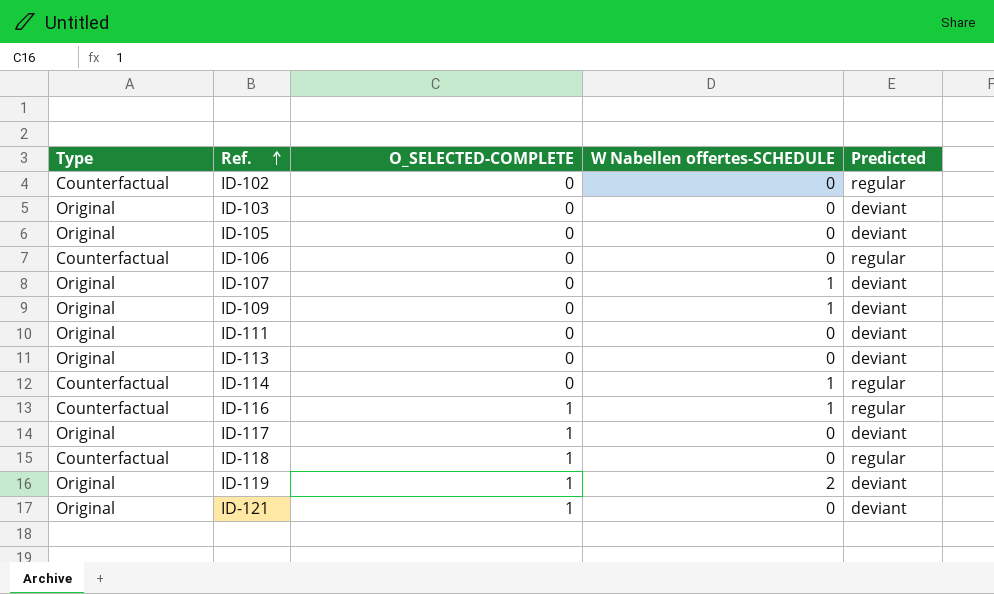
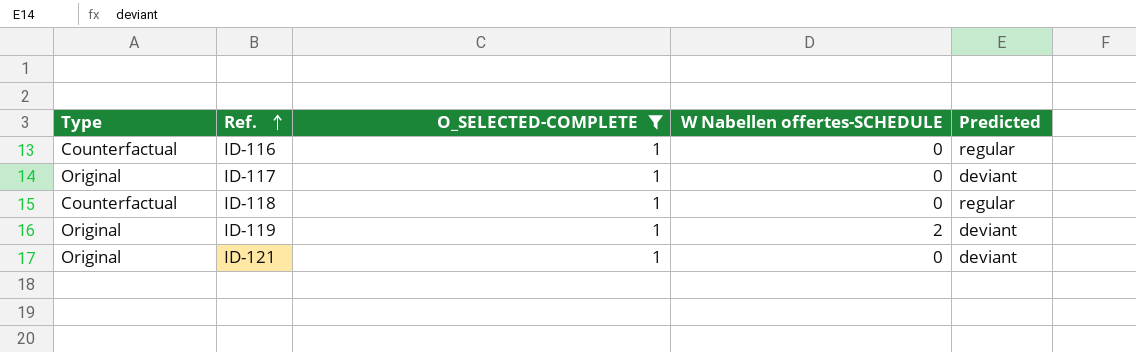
filter: none -> O_SELECTED-COMPLETE = 1
ID-116 | W Nabellen offertes-SCHEDULE: 1 -> 0

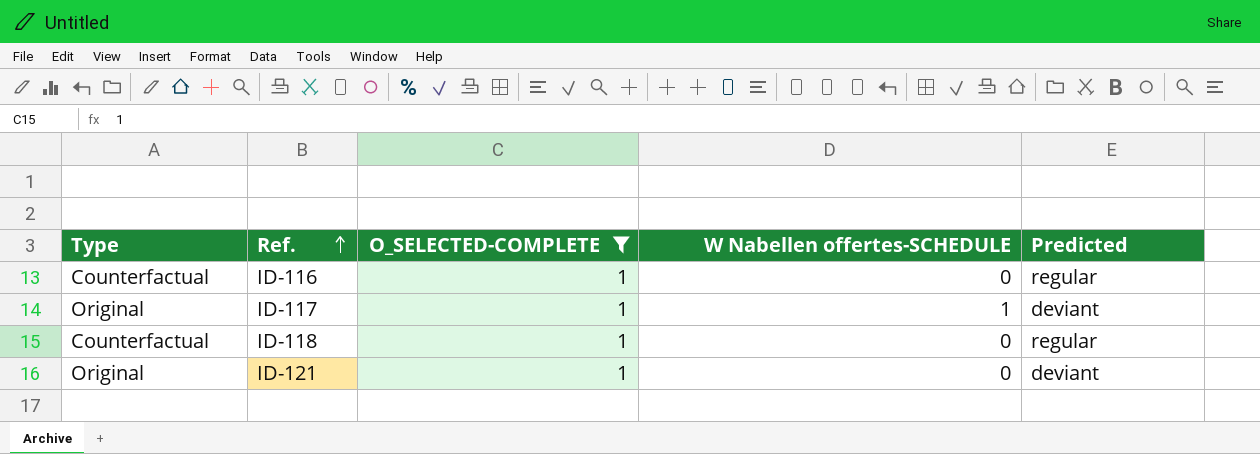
row ID-119: Original | 1 | 2 | deviant -> none
ID-117 | W Nabellen offertes-SCHEDULE: 0 -> 1

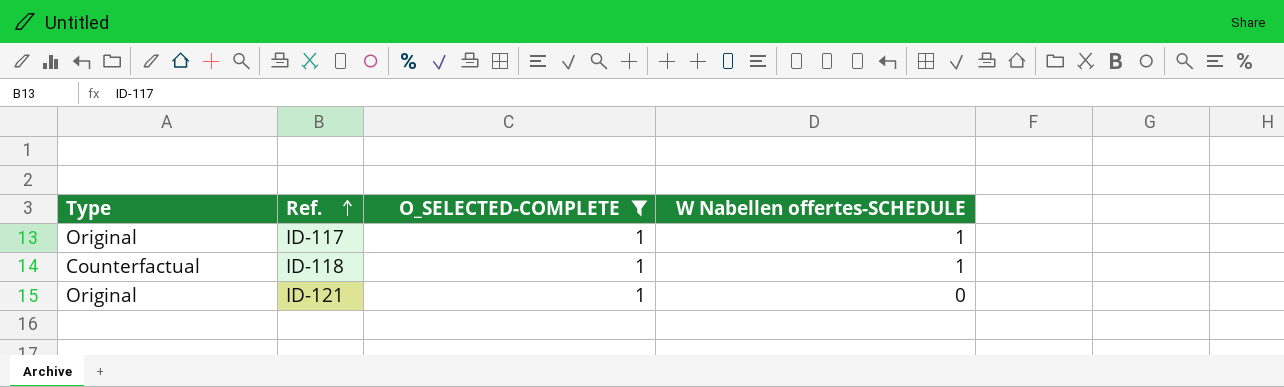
column Predicted | position: 5 -> none
row ID-116: Counterfactual | 1 | 0 | regular -> none
ID-118 | W Nabellen offertes-SCHEDULE: 0 -> 1

